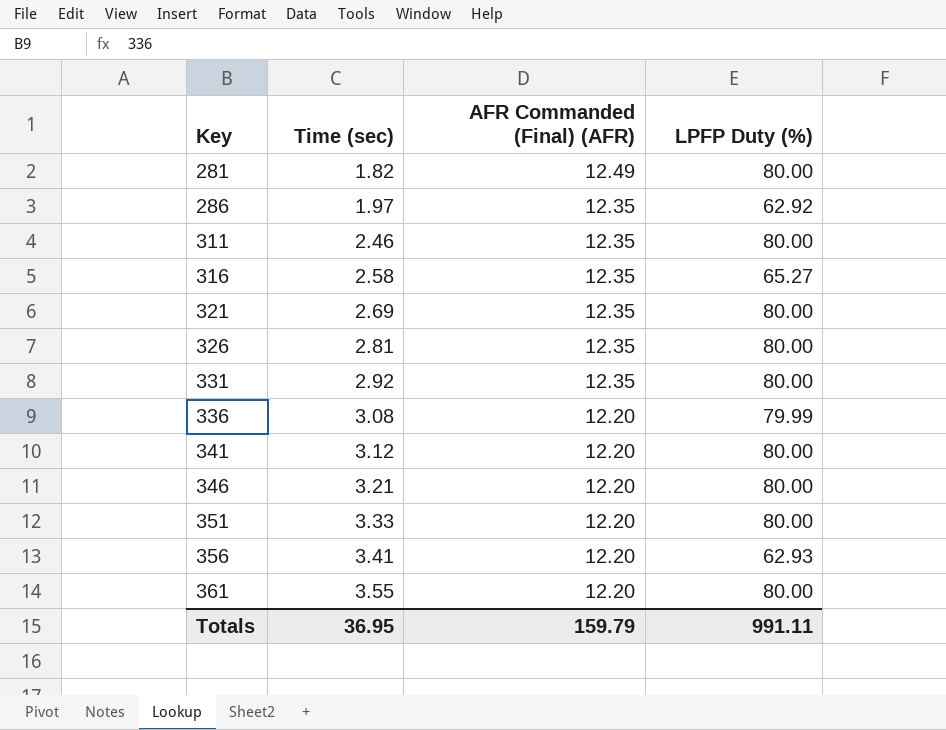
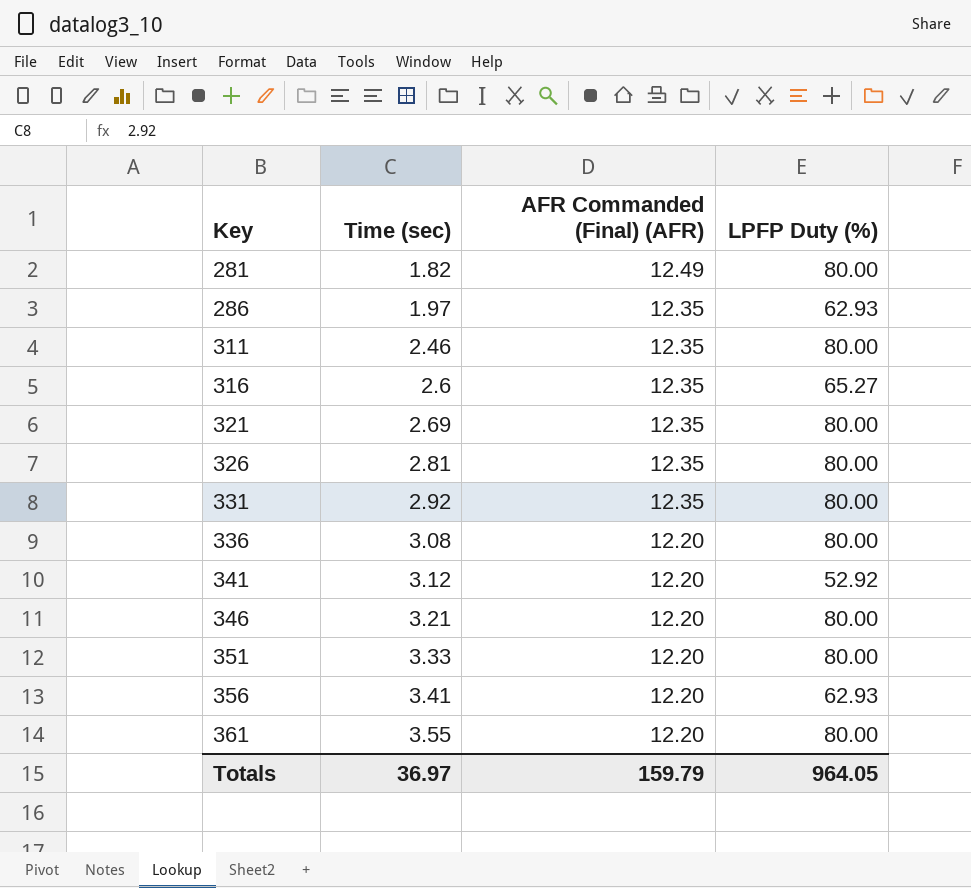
286 | LPFP Duty (%): 62.92 -> 62.93
316 | Time (sec): 2.58 -> 2.6
336 | LPFP Duty (%): 79.99 -> 80.00
341 | LPFP Duty (%): 80.00 -> 52.92
Totals | Time (sec): 36.95 -> 36.97
Totals | LPFP Duty (%): 991.11 -> 964.05

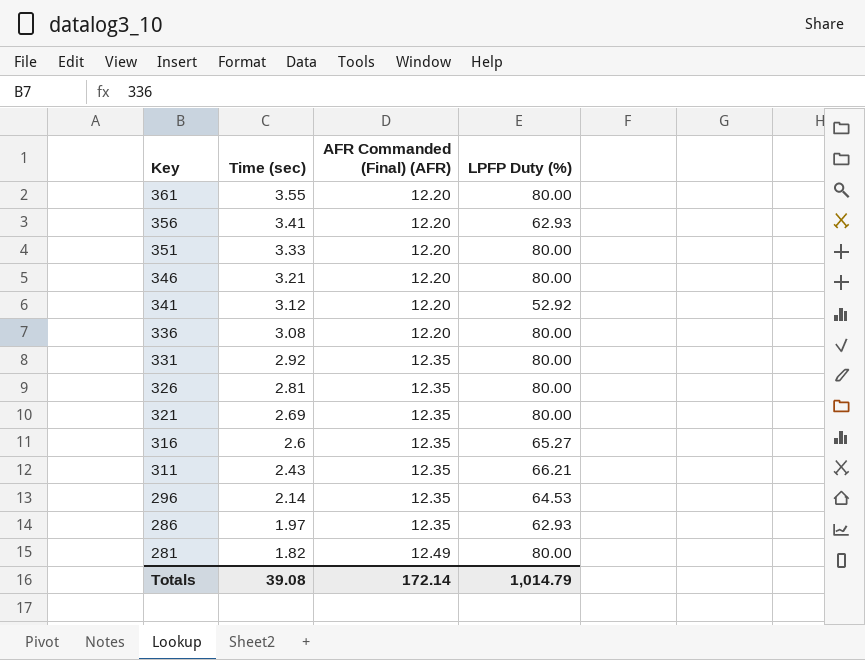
row order: Key ascending -> Key descending
311 | Time (sec): 2.46 -> 2.43
311 | LPFP Duty (%): 80.00 -> 66.21
row 296: none -> 2.14 | 12.35 | 64.53
Totals | Time (sec): 36.97 -> 39.08
Totals | AFR Commanded (Final) (AFR): 159.79 -> 172.14
Totals | LPFP Duty (%): 964.05 -> 1,014.79

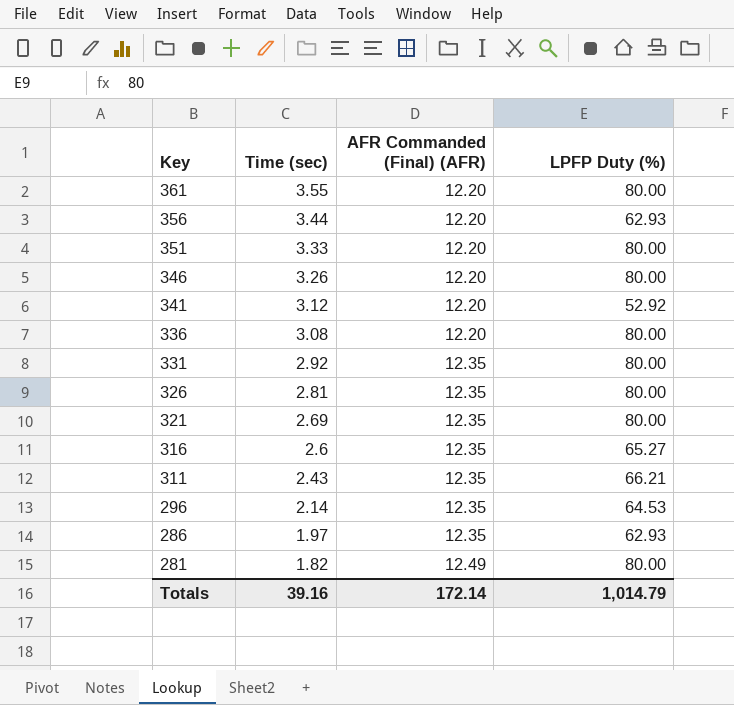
356 | Time (sec): 3.41 -> 3.44
346 | Time (sec): 3.21 -> 3.26
Totals | Time (sec): 39.08 -> 39.16

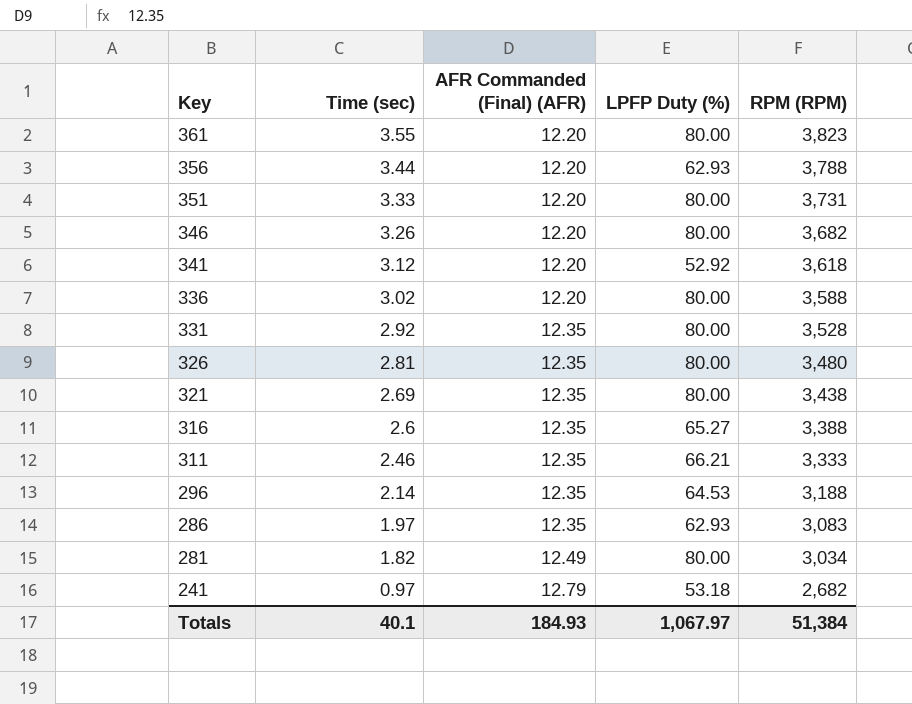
column RPM (RPM) | position: none -> 5
336 | Time (sec): 3.08 -> 3.02
311 | Time (sec): 2.43 -> 2.46
row 241: none -> 0.97 | 12.79 | 53.18 | 2,682
Totals | Time (sec): 39.16 -> 40.1
Totals | AFR Commanded (Final) (AFR): 172.14 -> 184.93
Totals | LPFP Duty (%): 1,014.79 -> 1,067.97

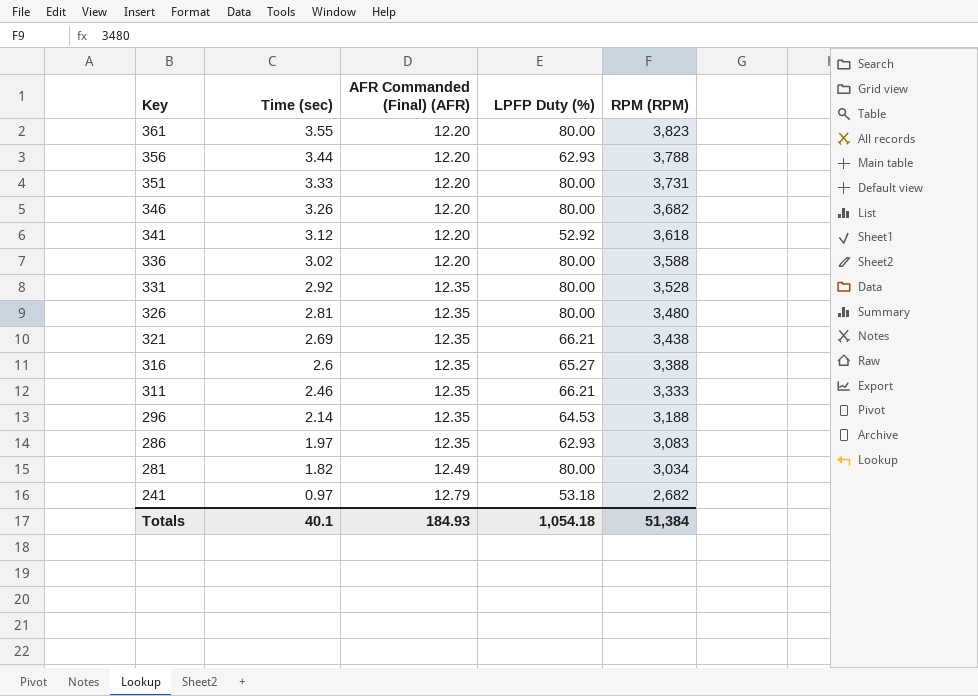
321 | LPFP Duty (%): 80.00 -> 66.21
Totals | LPFP Duty (%): 1,067.97 -> 1,054.18

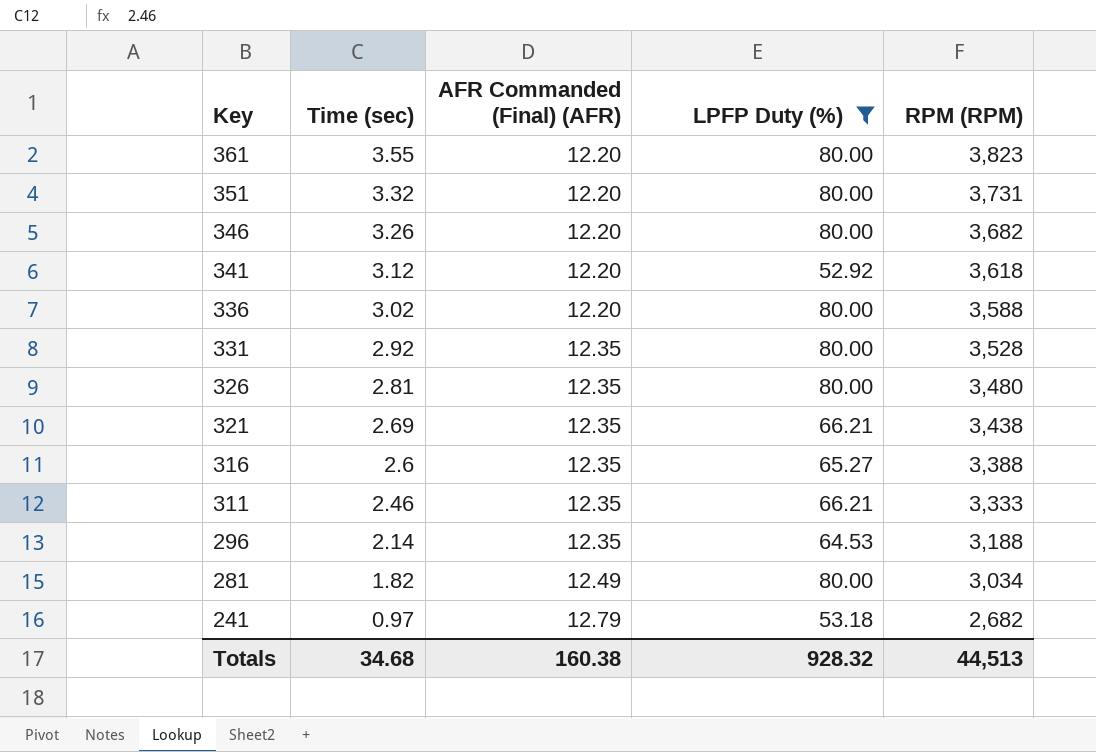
filter: none -> LPFP Duty (%) != 62.93
351 | Time (sec): 3.33 -> 3.32
Totals | Time (sec): 40.1 -> 34.68
Totals | AFR Commanded (Final) (AFR): 184.93 -> 160.38
Totals | LPFP Duty (%): 1,054.18 -> 928.32
Totals | RPM (RPM): 51,384 -> 44,513

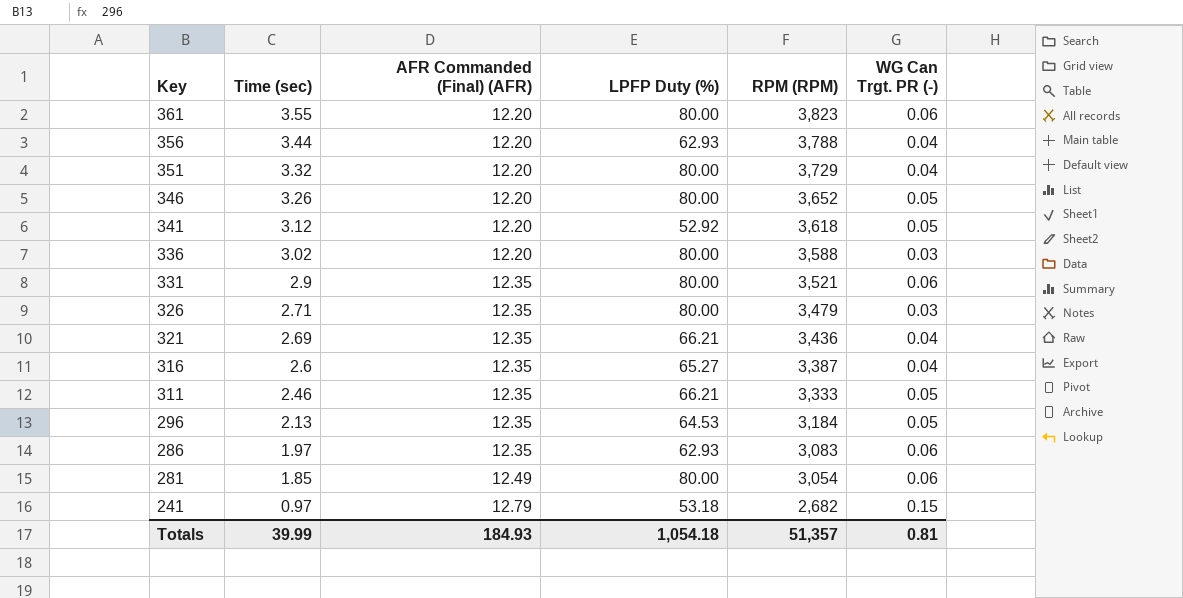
filter: LPFP Duty (%) != 62.93 -> none
column WG Can Trgt. PR (-) | position: none -> 6
351 | RPM (RPM): 3,731 -> 3,729
346 | RPM (RPM): 3,682 -> 3,652
331 | Time (sec): 2.92 -> 2.9
331 | RPM (RPM): 3,528 -> 3,521
326 | Time (sec): 2.81 -> 2.71
326 | RPM (RPM): 3,480 -> 3,479
321 | RPM (RPM): 3,438 -> 3,436
316 | RPM (RPM): 3,388 -> 3,387
296 | Time (sec): 2.14 -> 2.13
296 | RPM (RPM): 3,188 -> 3,184
281 | Time (sec): 1.82 -> 1.85
281 | RPM (RPM): 3,034 -> 3,054
Totals | Time (sec): 34.68 -> 39.99
Totals | AFR Commanded (Final) (AFR): 160.38 -> 184.93
Totals | LPFP Duty (%): 928.32 -> 1,054.18
Totals | RPM (RPM): 44,513 -> 51,357

